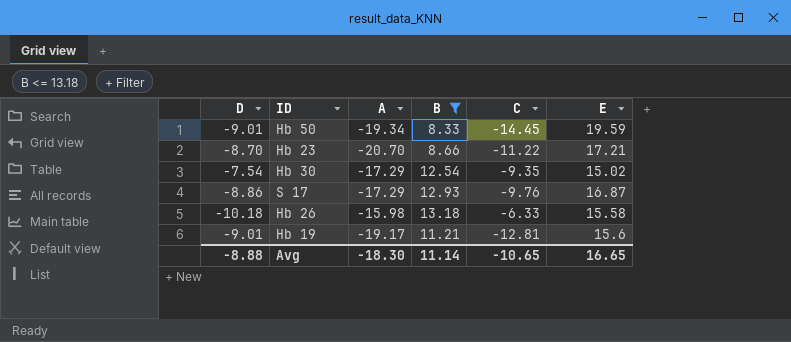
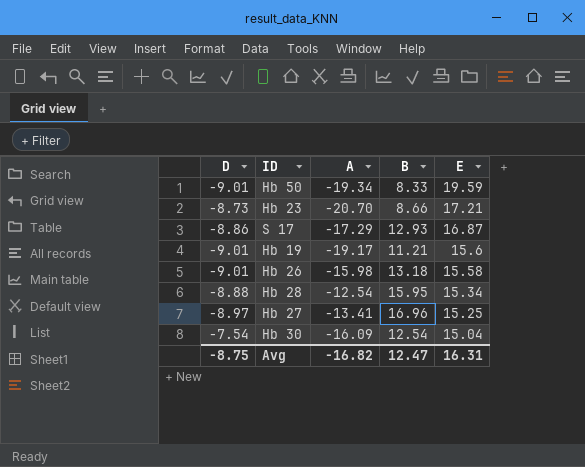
filter: B <= 13.18 -> none
row order: none -> E descending
column C | position: 5 -> none
Hb 23 | D: -8.70 -> -8.73
Hb 26 | D: -10.18 -> -9.01
Hb 30 | A: -17.29 -> -16.09
Hb 30 | E: 15.02 -> 15.04
Avg | D: -8.88 -> -8.75
Avg | A: -18.30 -> -16.82
Avg | B: 11.14 -> 12.47
Avg | E: 16.65 -> 16.31

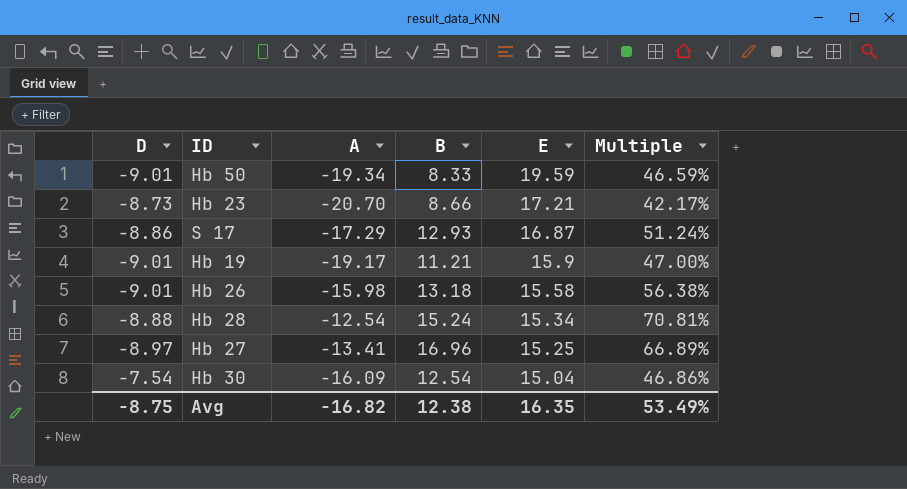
column Multiple | formula: none -> [D] / [A]
Hb 19 | E: 15.6 -> 15.9
Hb 28 | B: 15.95 -> 15.24
Avg | B: 12.47 -> 12.38
Avg | E: 16.31 -> 16.35

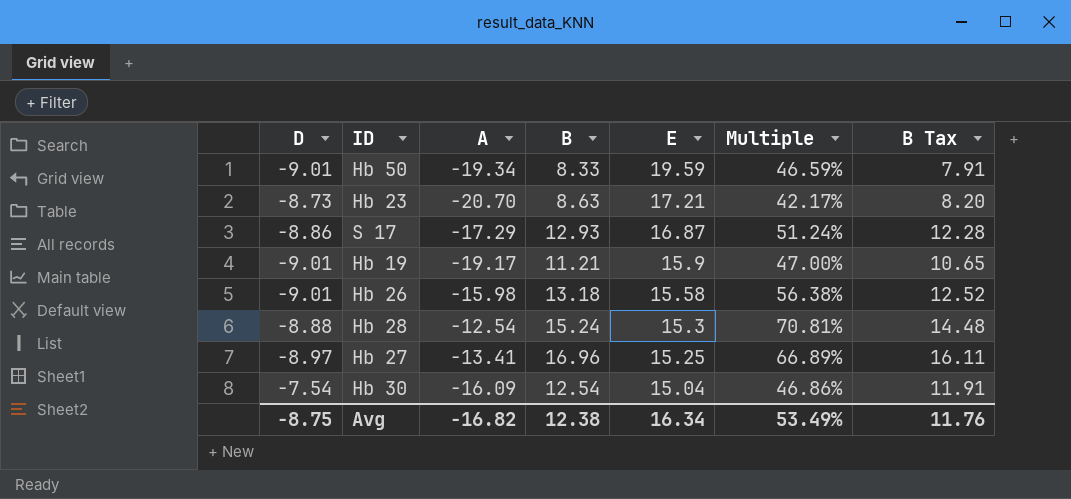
column B Tax | formula: none -> [B] * 0.95
Hb 23 | B: 8.66 -> 8.63
Hb 28 | E: 15.34 -> 15.3
Avg | E: 16.35 -> 16.34

